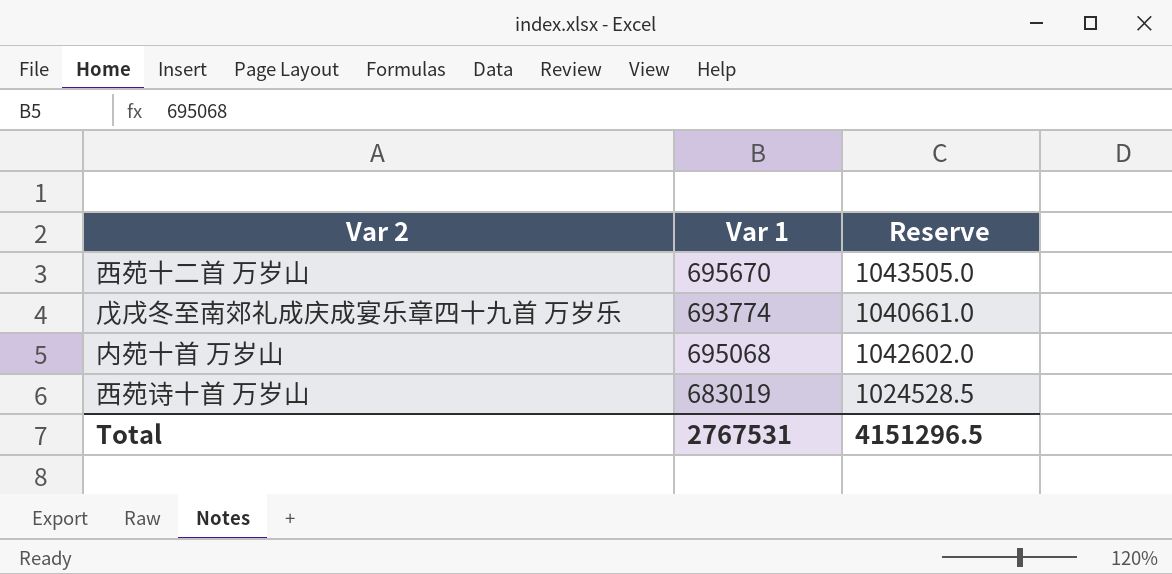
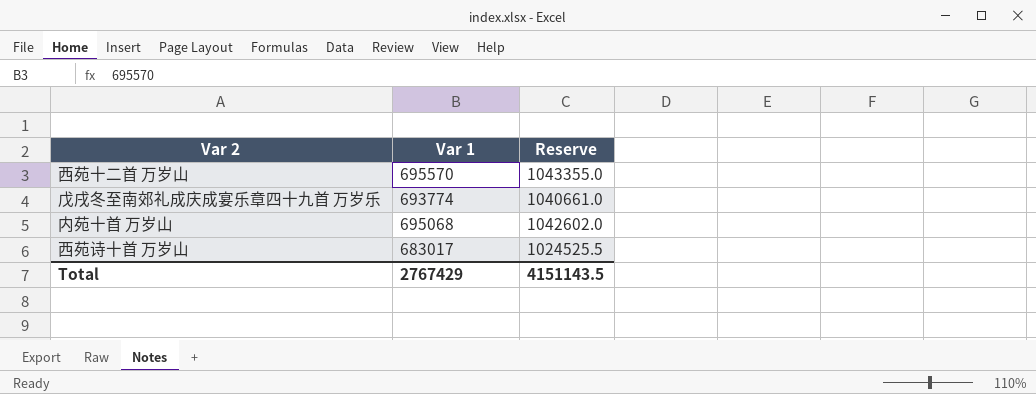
西苑十二首 万岁山 | Var 1: 695670 -> 695570
西苑十二首 万岁山 | Reserve: 1043505.0 -> 1043355.0
西苑诗十首 万岁山 | Var 1: 683019 -> 683017
西苑诗十首 万岁山 | Reserve: 1024528.5 -> 1024525.5
Total | Var 1: 2767531 -> 2767429
Total | Reserve: 4151296.5 -> 4151143.5

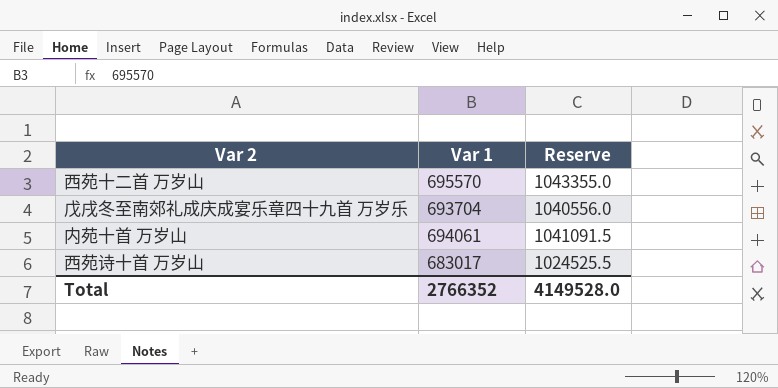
戊戌冬至南郊礼成庆成宴乐章四十九首 万岁乐 | Var 1: 693774 -> 693704
戊戌冬至南郊礼成庆成宴乐章四十九首 万岁乐 | Reserve: 1040661.0 -> 1040556.0
内苑十首 万岁山 | Var 1: 695068 -> 694061
内苑十首 万岁山 | Reserve: 1042602.0 -> 1041091.5
Total | Var 1: 2767429 -> 2766352
Total | Reserve: 4151143.5 -> 4149528.0

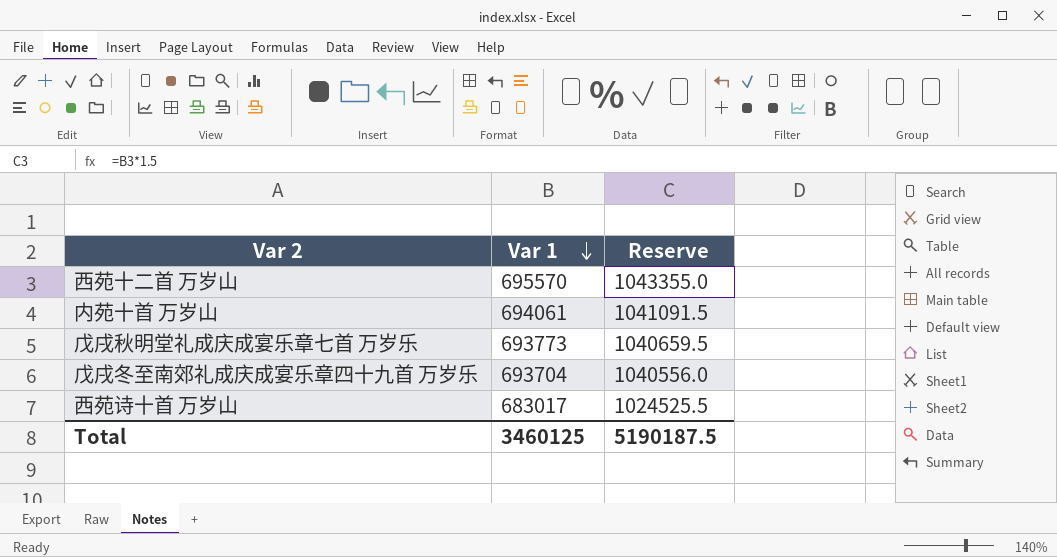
row order: none -> Var 1 descending
row 戊戌秋明堂礼成庆成宴乐章七首 万岁乐: none -> 693773 | 1040659.5
Total | Var 1: 2766352 -> 3460125
Total | Reserve: 4149528.0 -> 5190187.5

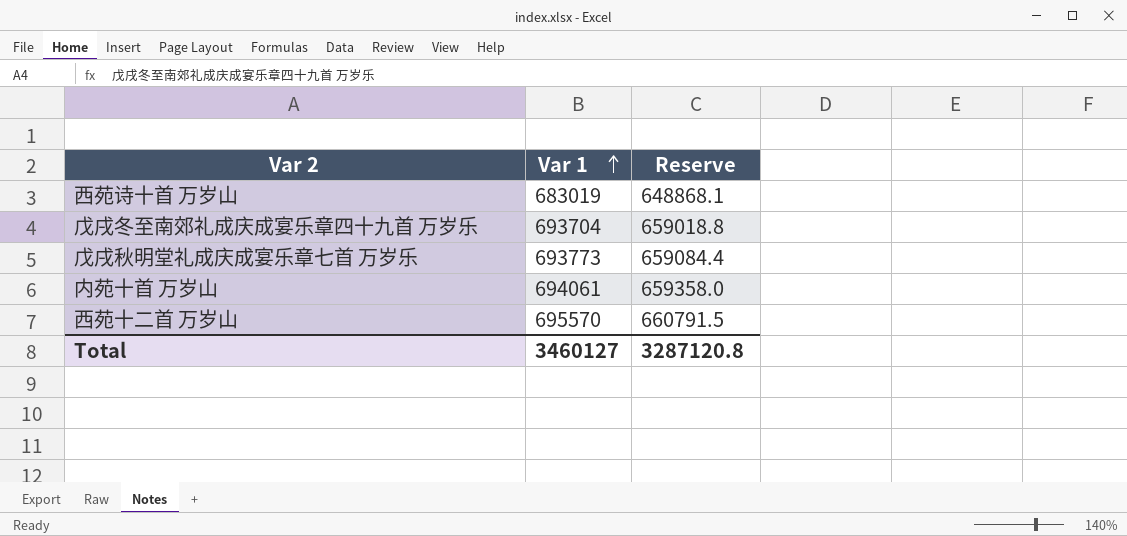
row order: Var 1 descending -> Var 1 ascending
column Reserve | formula: [Var 1] * 1.5 -> [Var 1] * 0.95
西苑诗十首 万岁山 | Var 1: 683017 -> 683019
Total | Var 1: 3460125 -> 3460127
Total | Reserve: 5190187.5 -> 3287120.8

